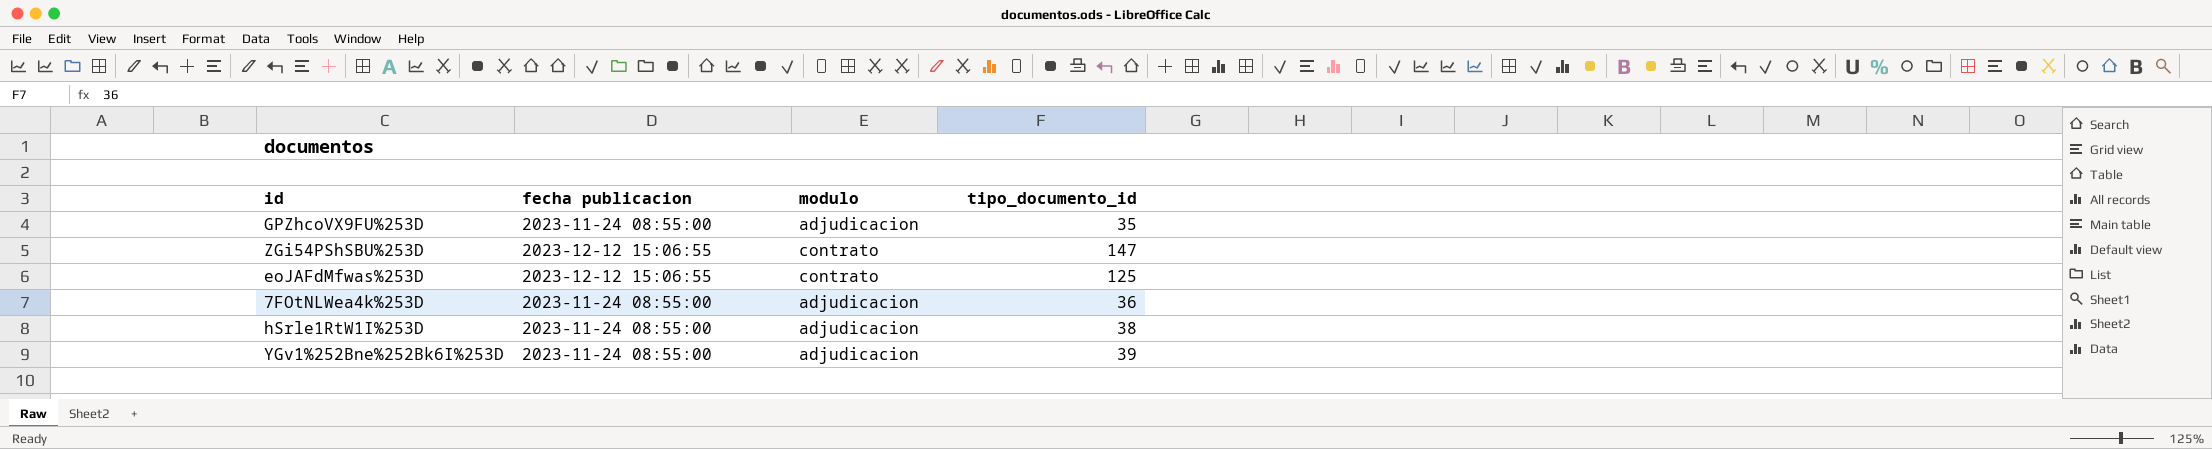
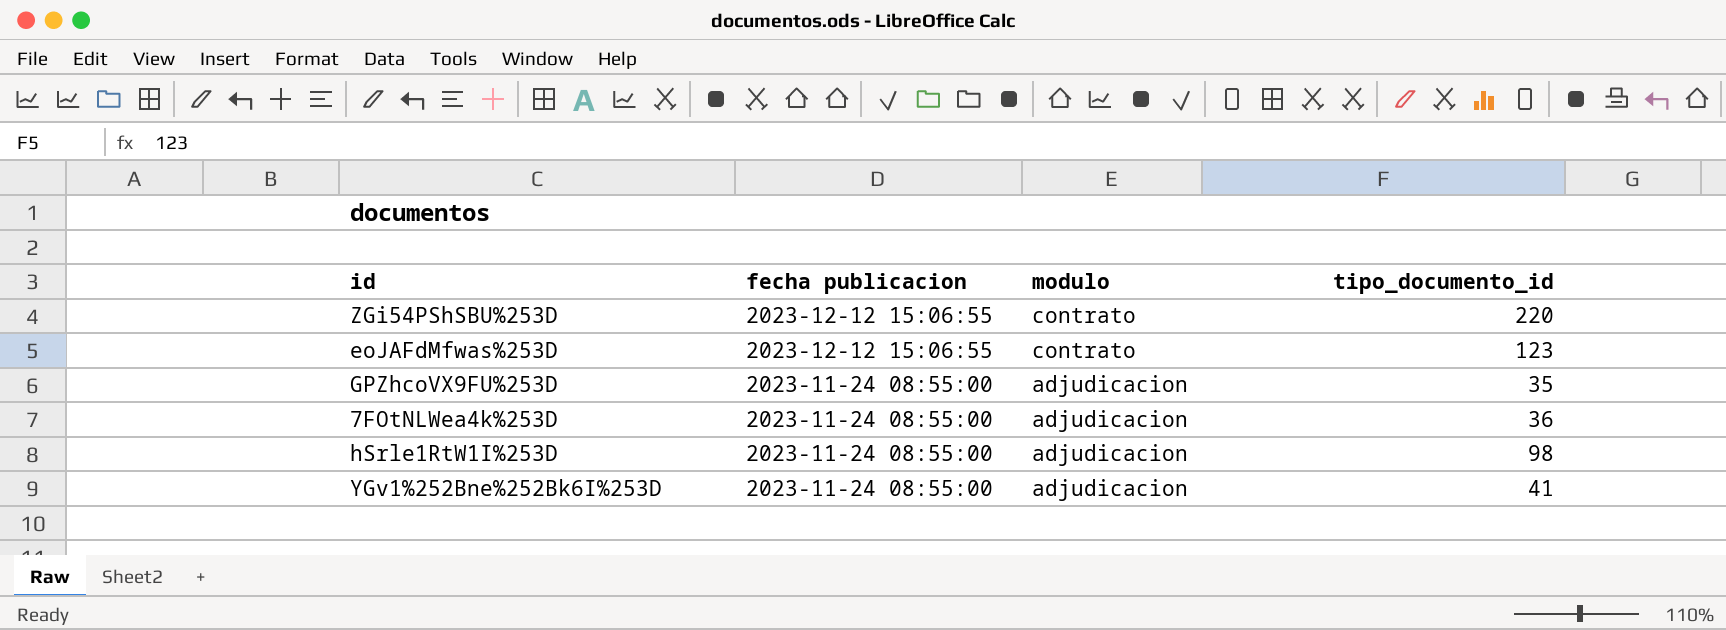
row order: none -> fecha publicacion descending
ZGi54PShSBU%253D | tipo_documento_id: 147 -> 220
eoJAFdMfwas%253D | tipo_documento_id: 125 -> 123
hSrle1RtW1I%253D | tipo_documento_id: 38 -> 98
YGv1%252Bne%252Bk6I%253D | tipo_documento_id: 39 -> 41

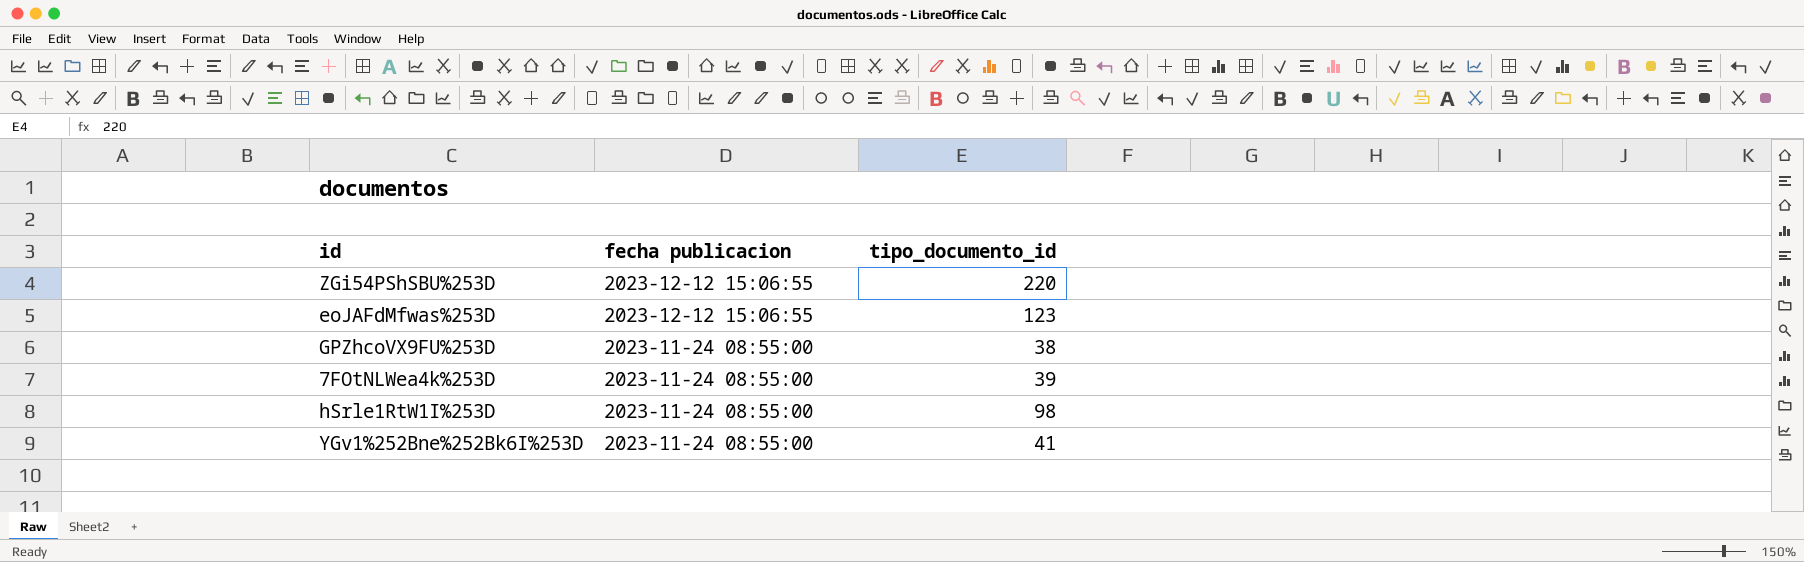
column modulo | position: 3 -> none
GPZhcoVX9FU%253D | tipo_documento_id: 35 -> 38
7FOtNLWea4k%253D | tipo_documento_id: 36 -> 39

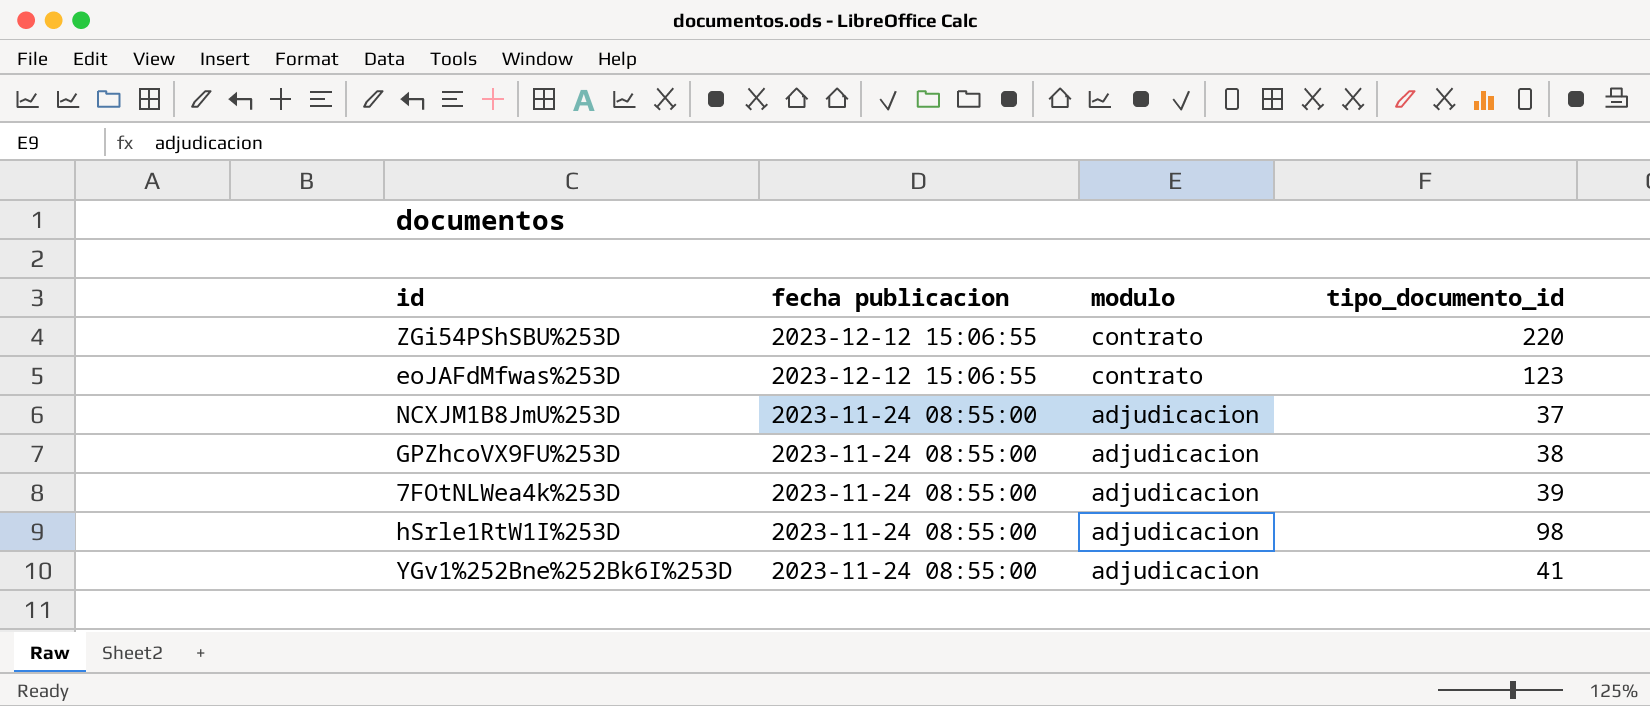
column modulo | position: none -> 3
row NCXJM1B8JmU%253D: none -> 2023-11-24 08:55:00 | adjudicacion | 37

